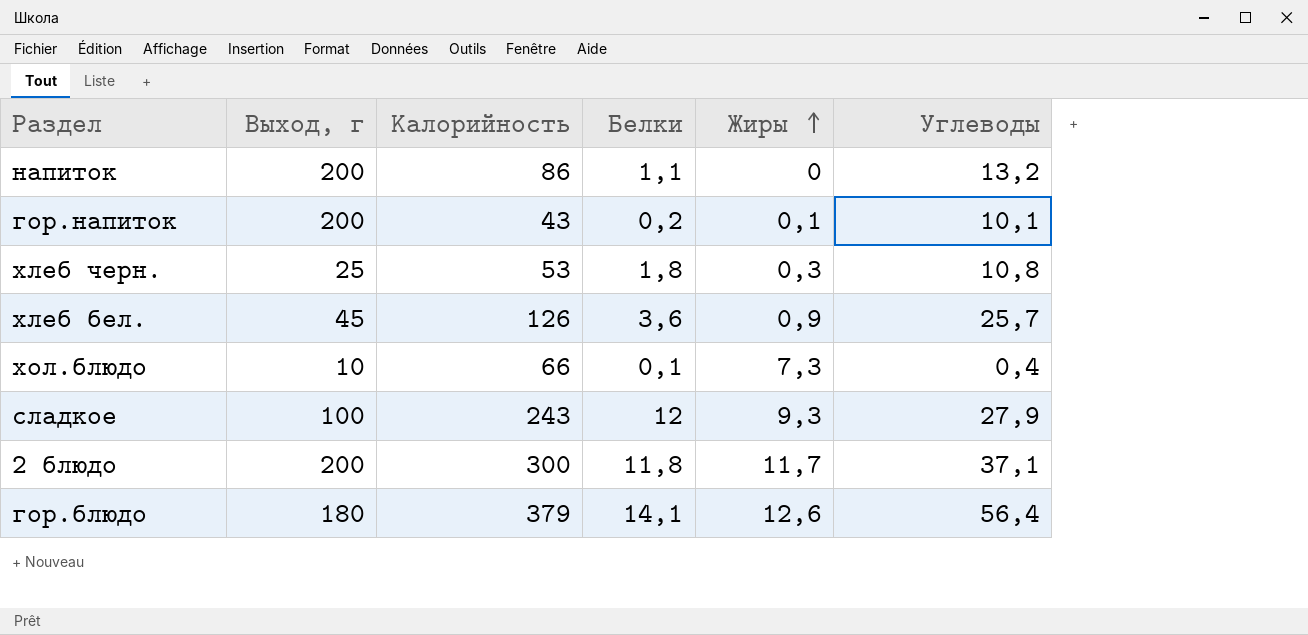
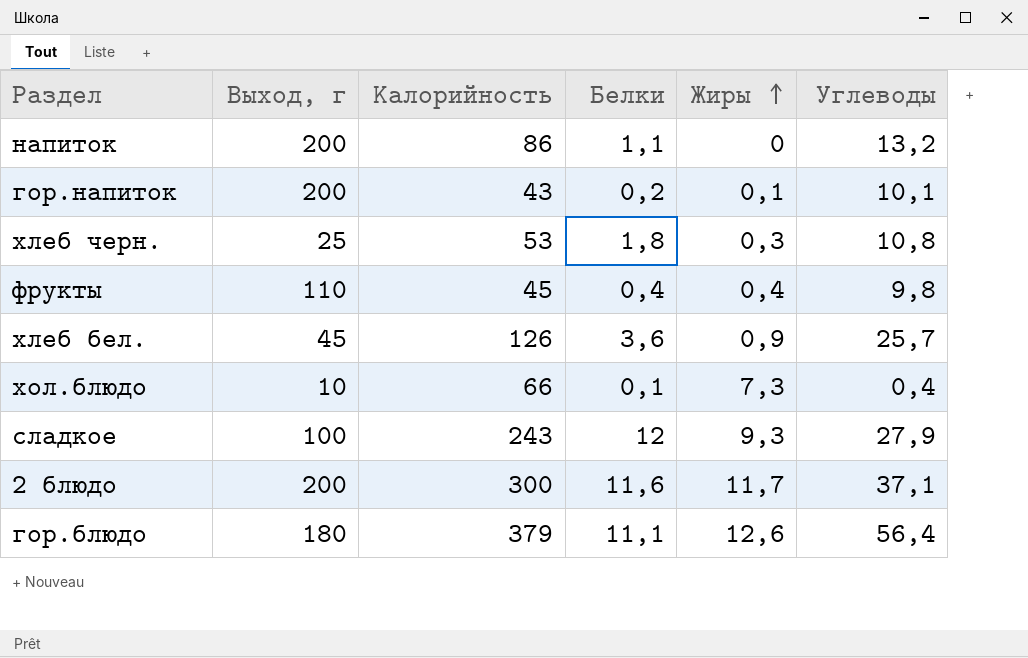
row фрукты: none -> 110 | 45 | 0,4 | 0,4 | 9,8
2 блюдо | Белки: 11,8 -> 11,6
гор.блюдо | Белки: 14,1 -> 11,1

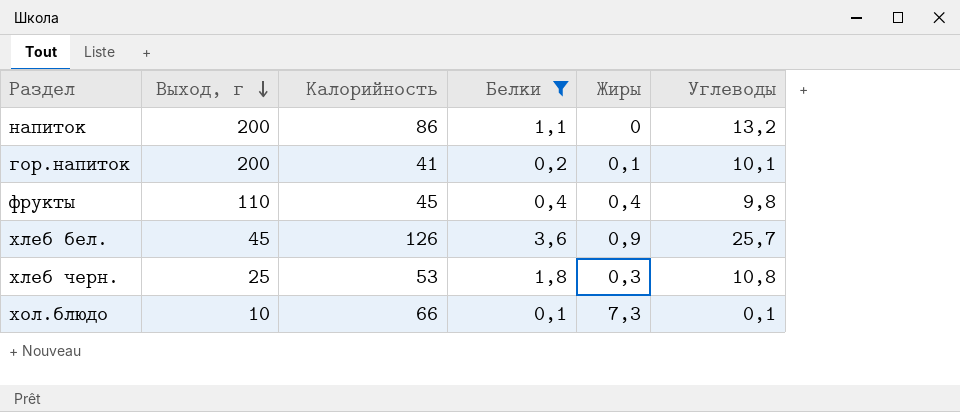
filter: none -> Белки <= 3,6
row order: Жиры ascending -> Выход, г descending
гор.напиток | Калорийность: 43 -> 41
хол.блюдо | Углеводы: 0,4 -> 0,1

